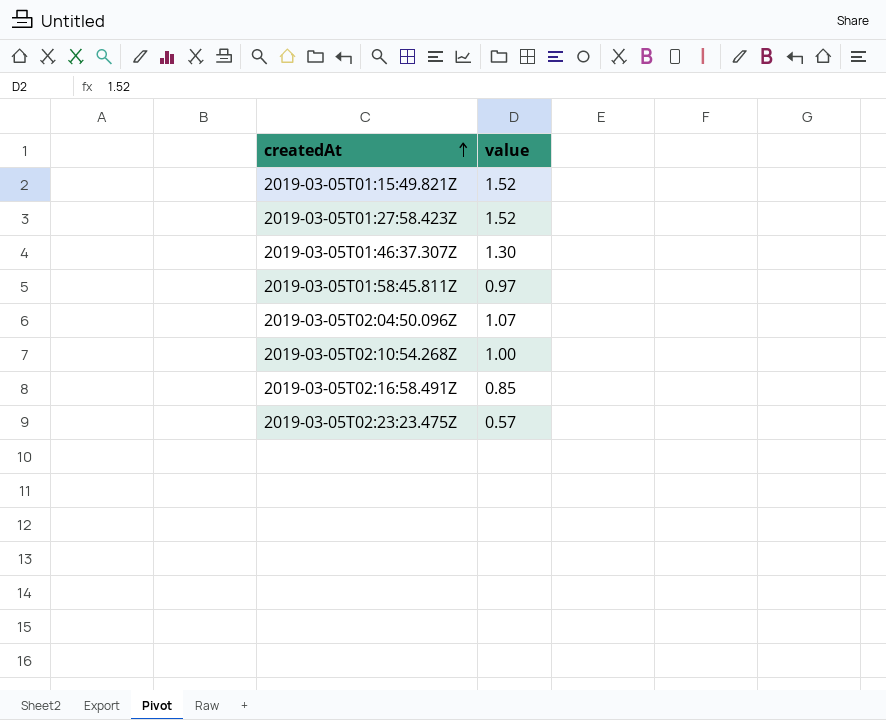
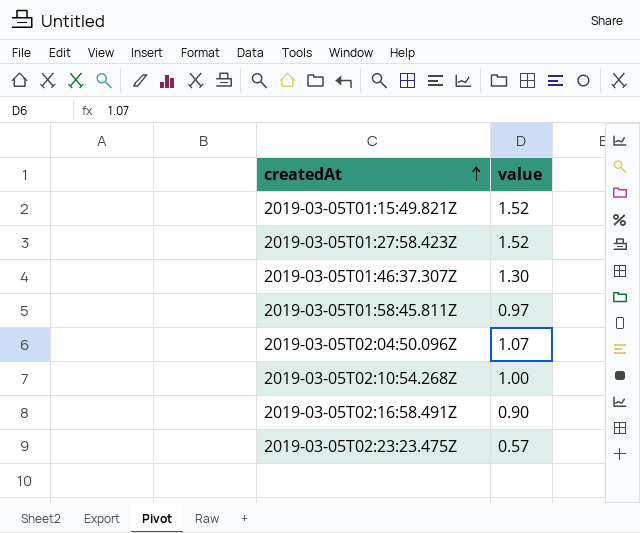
2019-03-05T02:16:58.491Z | value: 0.85 -> 0.90

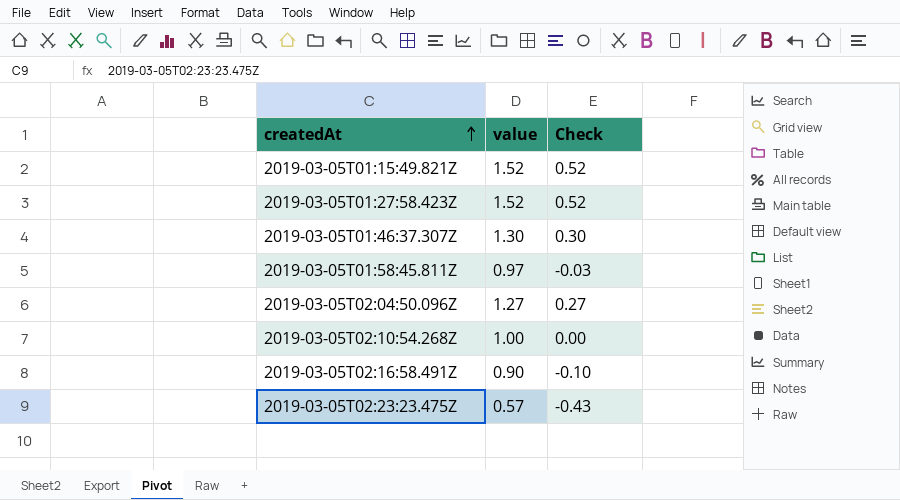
column Check | formula: none -> [value] - 1
2019-03-05T02:04:50.096Z | value: 1.07 -> 1.27

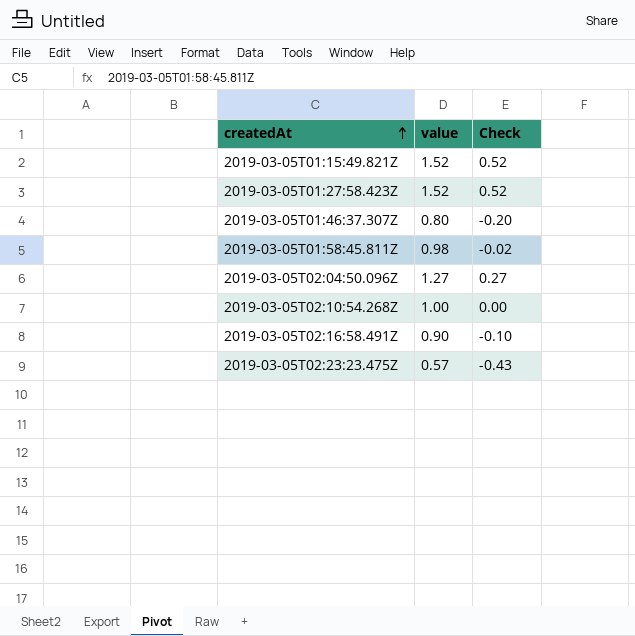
2019-03-05T01:46:37.307Z | value: 1.30 -> 0.80
2019-03-05T01:46:37.307Z | Check: 0.30 -> -0.20
2019-03-05T01:58:45.811Z | value: 0.97 -> 0.98
2019-03-05T01:58:45.811Z | Check: -0.03 -> -0.02

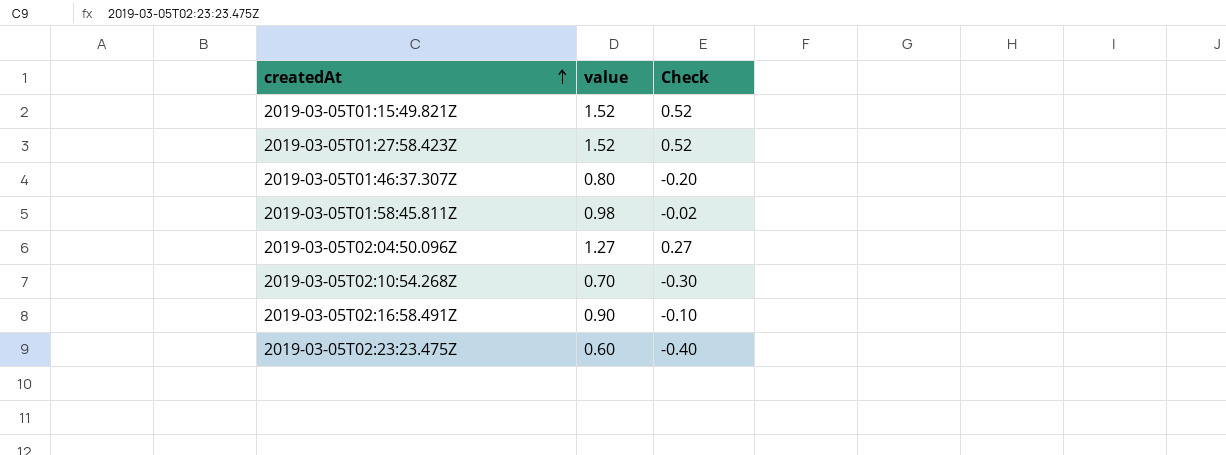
2019-03-05T02:10:54.268Z | value: 1.00 -> 0.70
2019-03-05T02:10:54.268Z | Check: 0.00 -> -0.30
2019-03-05T02:23:23.475Z | value: 0.57 -> 0.60
2019-03-05T02:23:23.475Z | Check: -0.43 -> -0.40

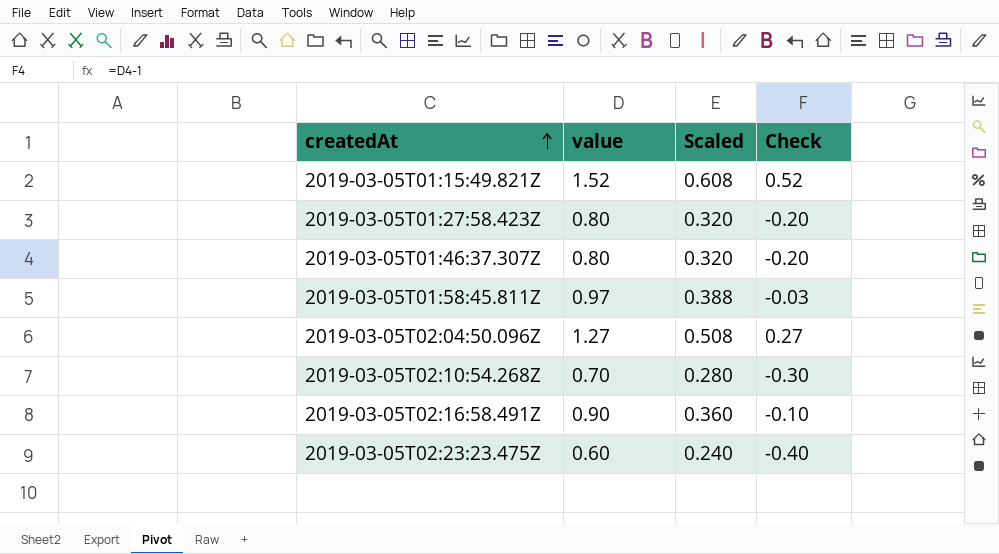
column Scaled | formula: none -> [value] * 0.4
2019-03-05T01:27:58.423Z | value: 1.52 -> 0.80
2019-03-05T01:27:58.423Z | Check: 0.52 -> -0.20
2019-03-05T01:58:45.811Z | value: 0.98 -> 0.97
2019-03-05T01:58:45.811Z | Check: -0.02 -> -0.03

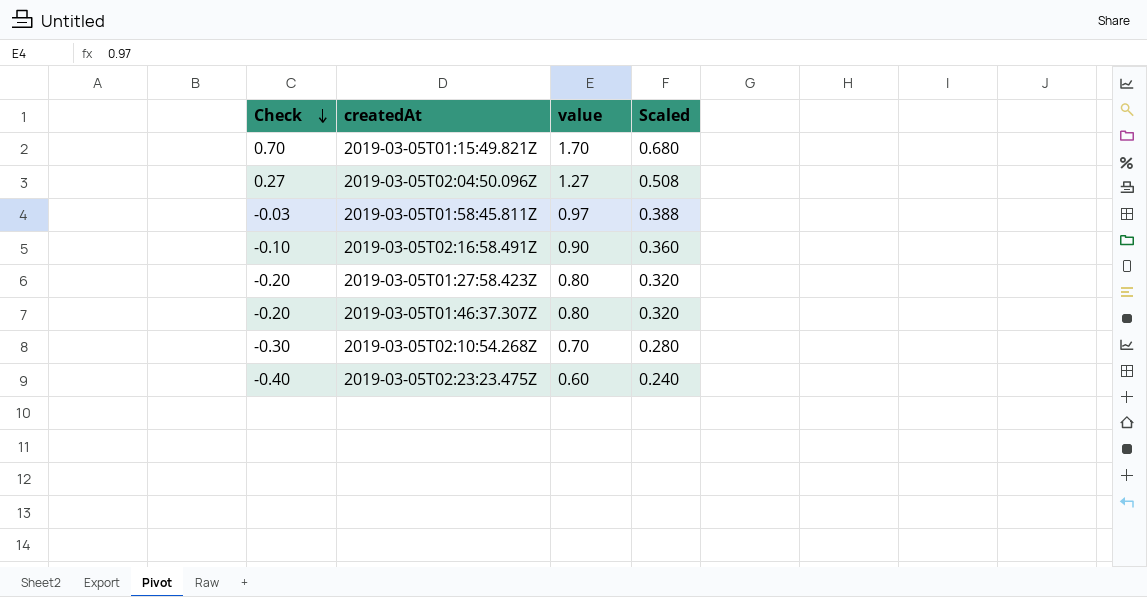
row order: createdAt ascending -> Check descending
column Check | position: 4 -> 1
2019-03-05T01:15:49.821Z | Check: 0.52 -> 0.70
2019-03-05T01:15:49.821Z | value: 1.52 -> 1.70
2019-03-05T01:15:49.821Z | Scaled: 0.608 -> 0.680

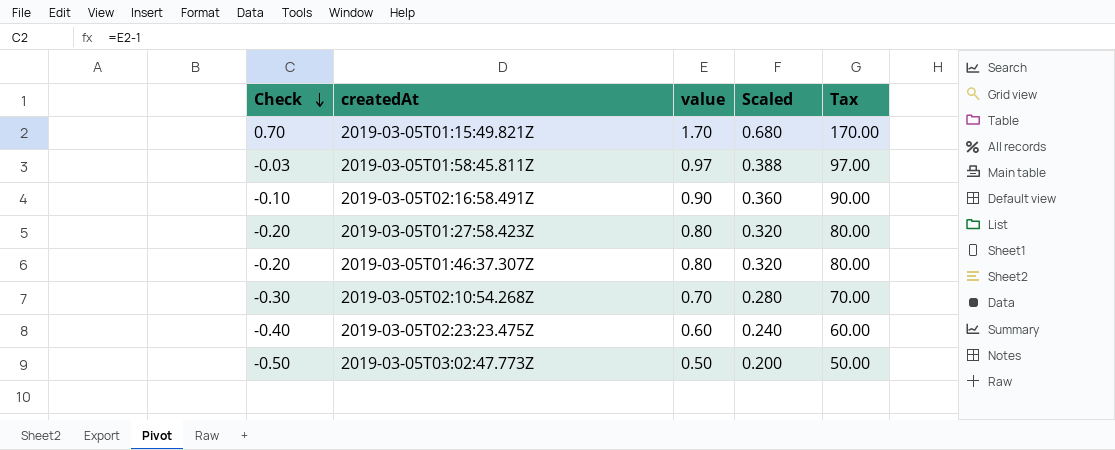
column Tax | formula: none -> [value] * 100
row 2019-03-05T02:04:50.096Z: 0.27 | 1.27 | 0.508 -> none
row 2019-03-05T03:02:47.773Z: none -> -0.50 | 0.50 | 0.200 | 50.00

